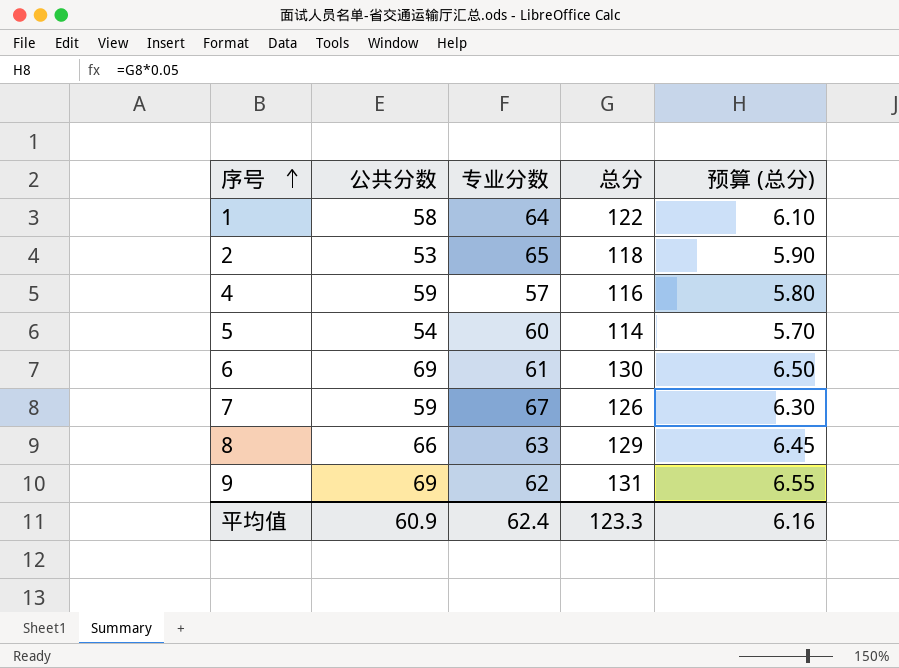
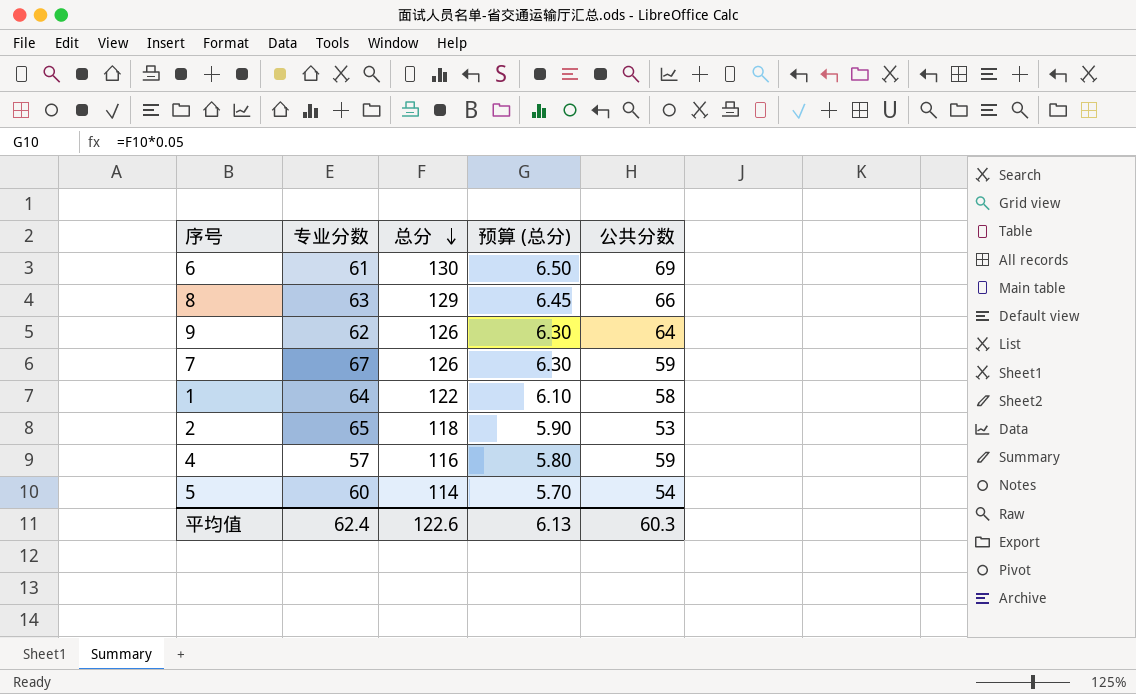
row order: 序号 ascending -> 总分 descending
column 公共分数 | position: 2 -> 5
9 | 总分: 131 -> 126
9 | 预算 (总分): 6.55 -> 6.30
9 | 公共分数: 69 -> 64
平均值 | 总分: 123.3 -> 122.6
平均值 | 预算 (总分): 6.16 -> 6.13
平均值 | 公共分数: 60.9 -> 60.3

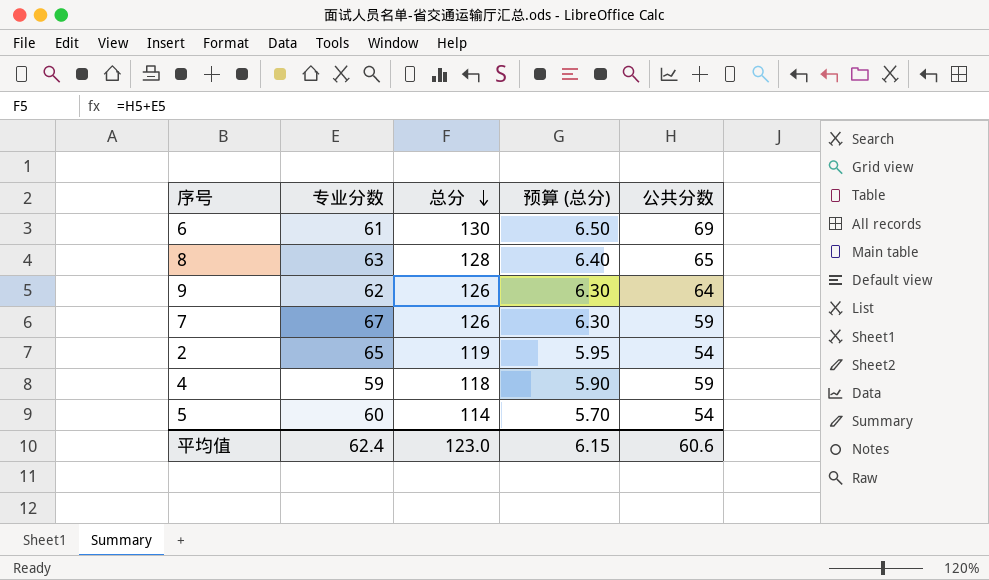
row 1: 64 | 122 | 6.10 | 58 -> none
8 | 总分: 129 -> 128
8 | 预算 (总分): 6.45 -> 6.40
8 | 公共分数: 66 -> 65
2 | 总分: 118 -> 119
2 | 预算 (总分): 5.90 -> 5.95
2 | 公共分数: 53 -> 54
4 | 专业分数: 57 -> 59
4 | 总分: 116 -> 118
4 | 预算 (总分): 5.80 -> 5.90
平均值 | 总分: 122.6 -> 123.0
平均值 | 预算 (总分): 6.13 -> 6.15
平均值 | 公共分数: 60.3 -> 60.6

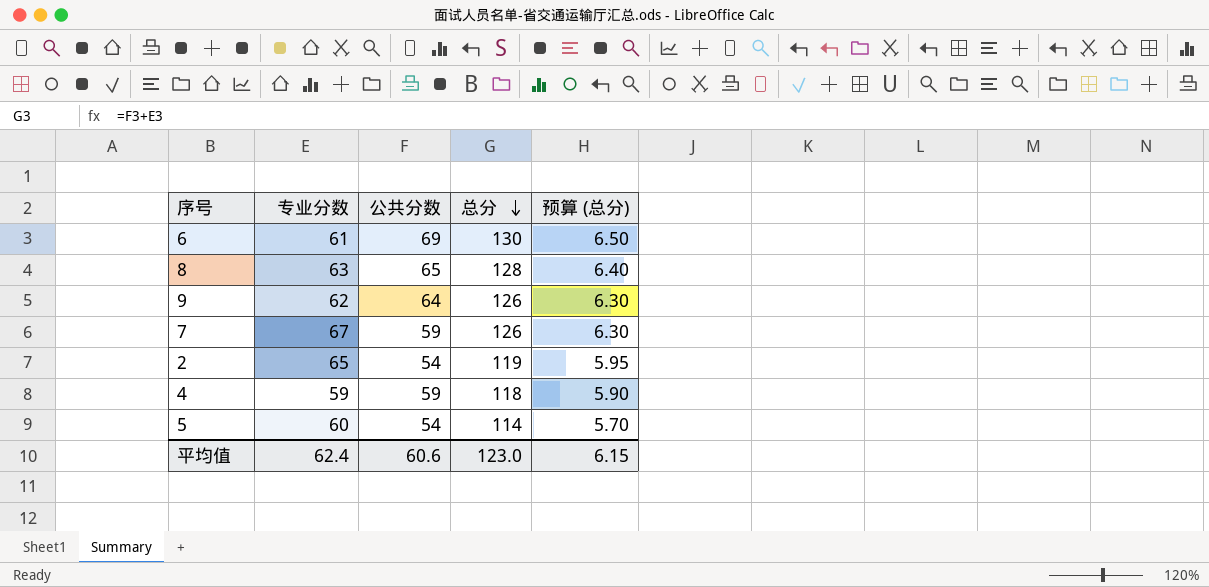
column 公共分数 | position: 5 -> 3

